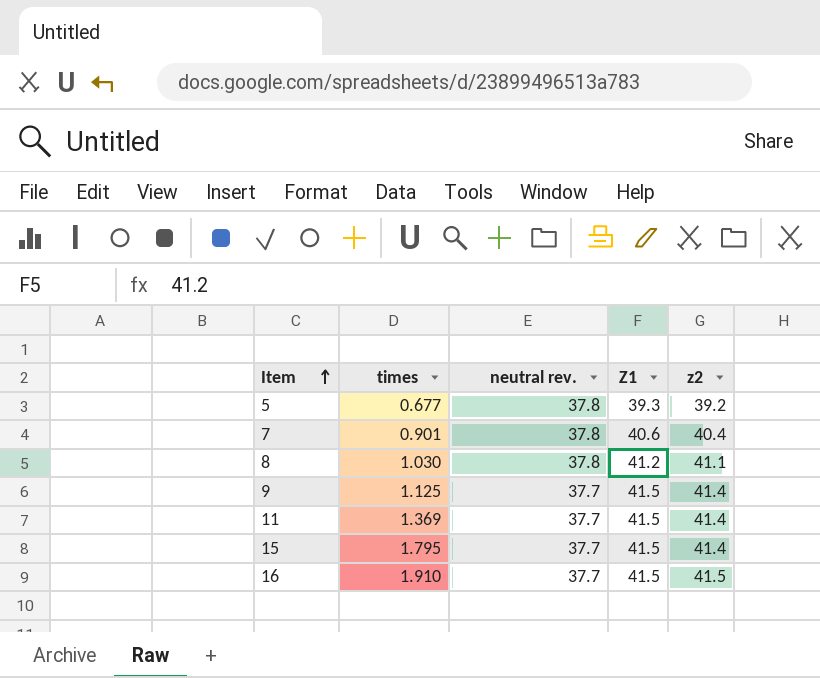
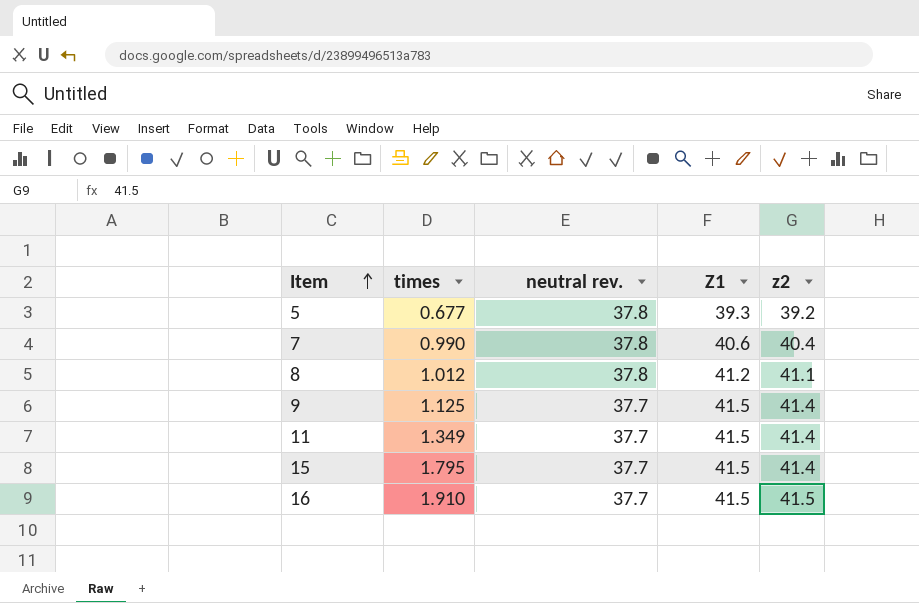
7 | times: 0.901 -> 0.990
8 | times: 1.030 -> 1.012
11 | times: 1.369 -> 1.349

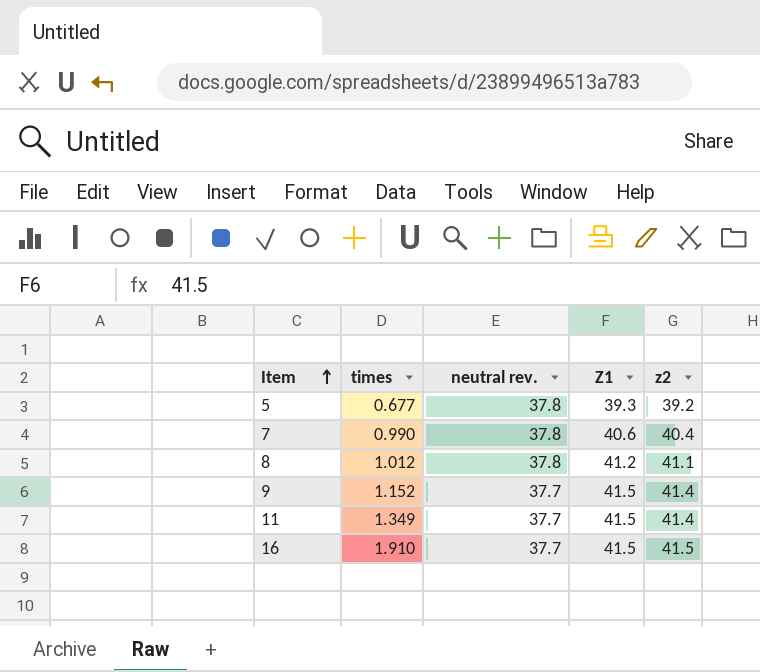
row 15: 1.795 | 37.7 | 41.5 | 41.4 -> none
9 | times: 1.125 -> 1.152

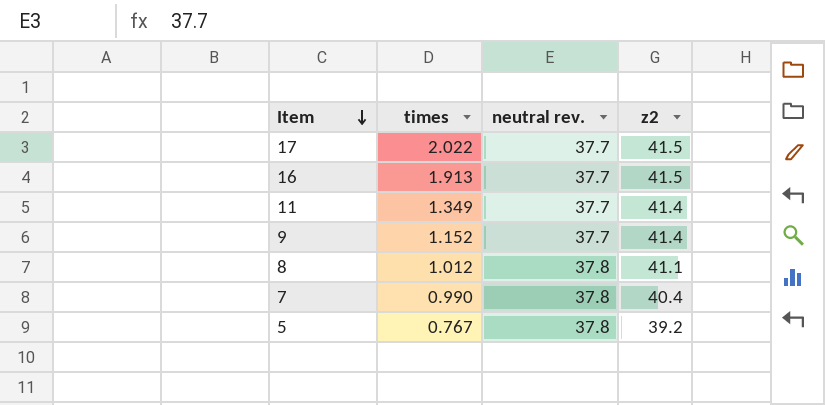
row order: Item ascending -> Item descending
column Z1 | position: 4 -> none
row 17: none -> 2.022 | 37.7 | 41.5
16 | times: 1.910 -> 1.913
5 | times: 0.677 -> 0.767

